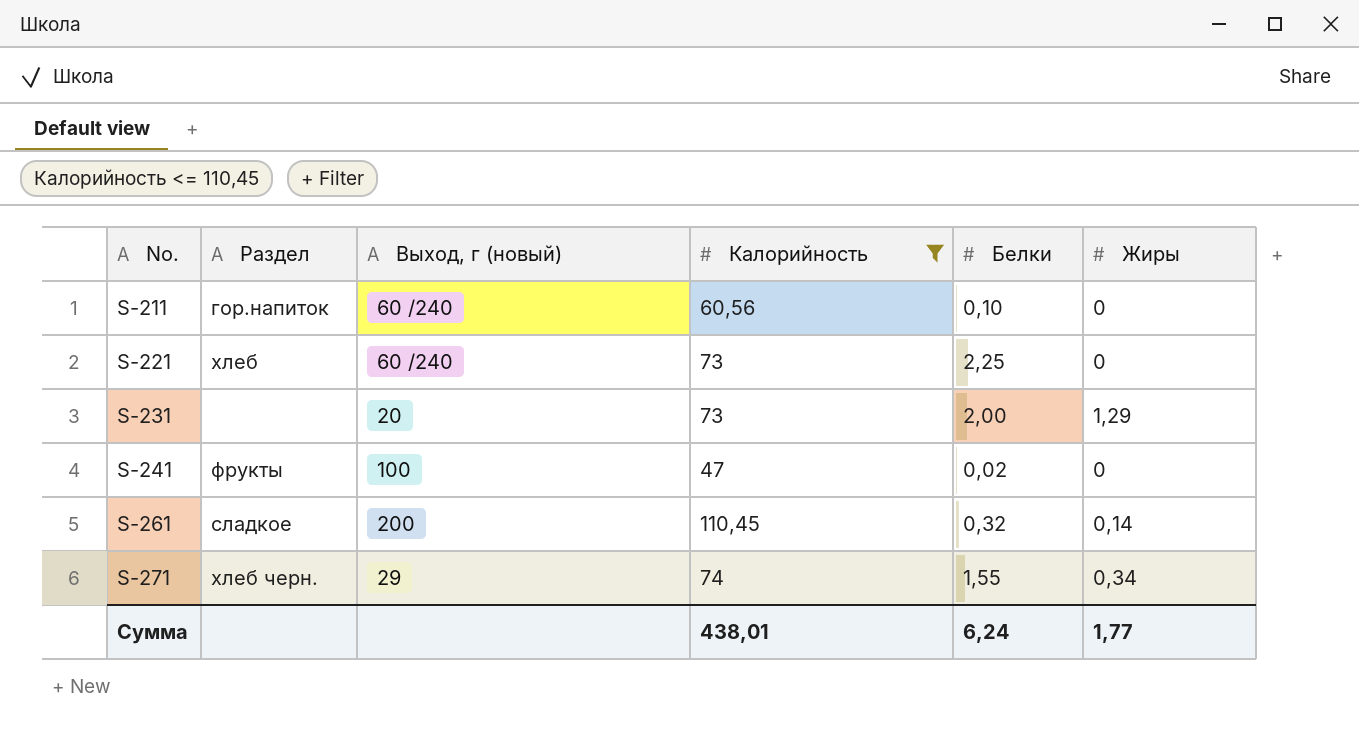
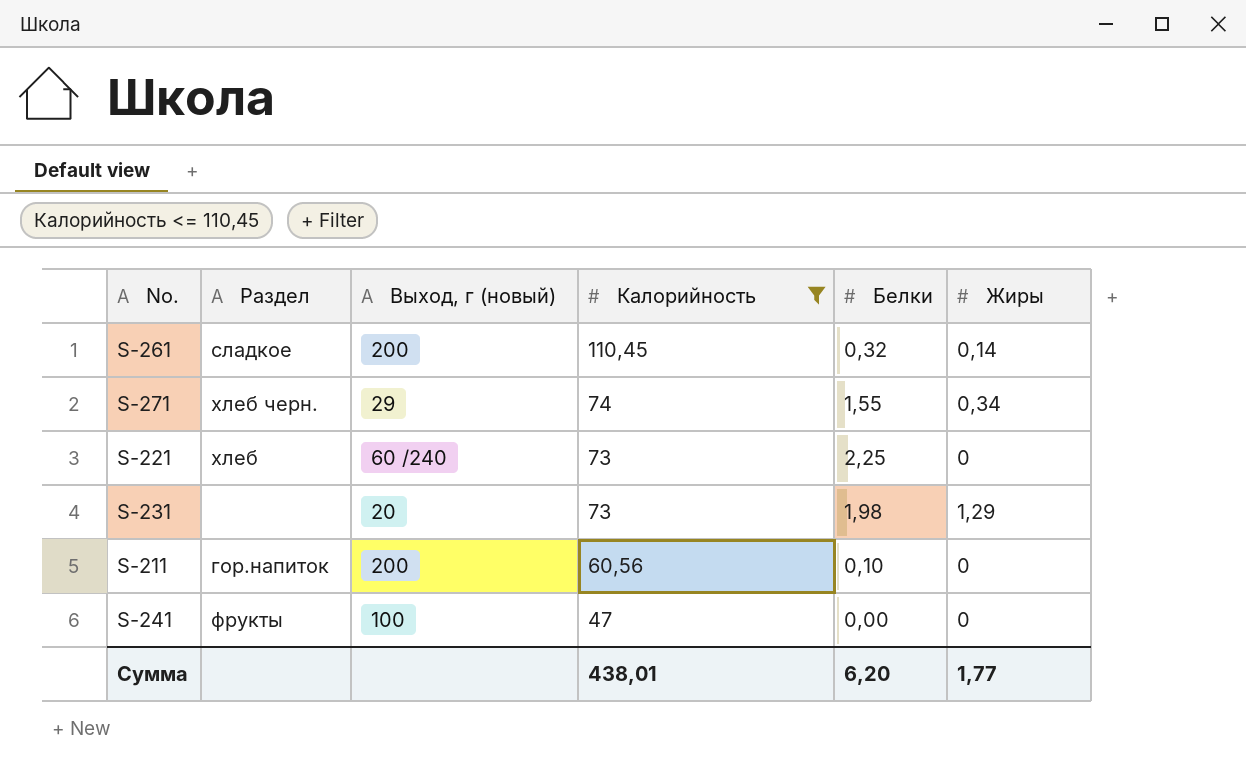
row order: No. ascending -> Калорийность descending
S-231 | Белки: 2,00 -> 1,98
S-211 | Выход, г (новый): 60 /240 -> 200
S-241 | Белки: 0,02 -> 0,00
Сумма | Белки: 6,24 -> 6,20

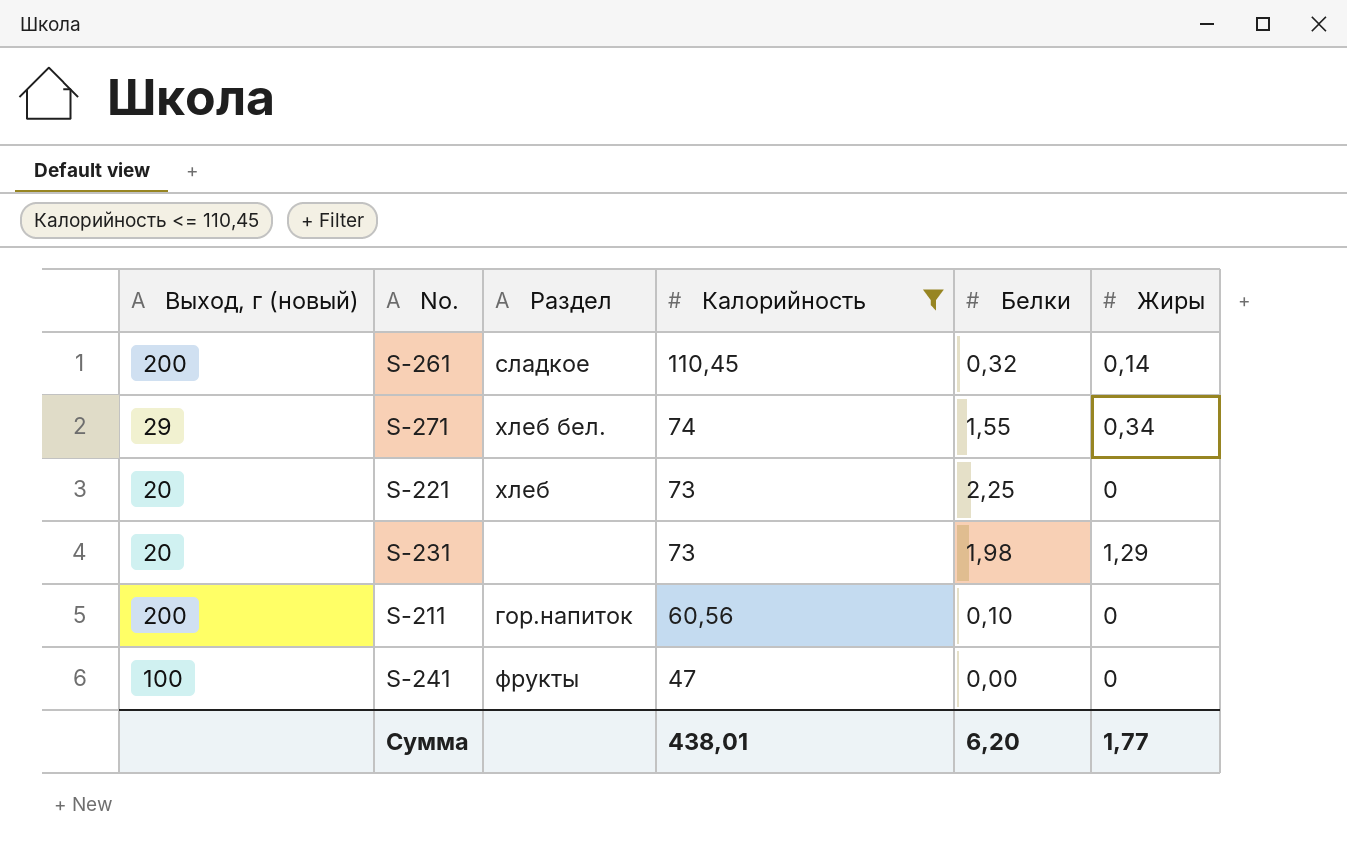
column Выход, г (новый) | position: 3 -> 1
S-271 | Раздел: хлеб черн. -> хлеб бел.
S-221 | Выход, г (новый): 60 /240 -> 20

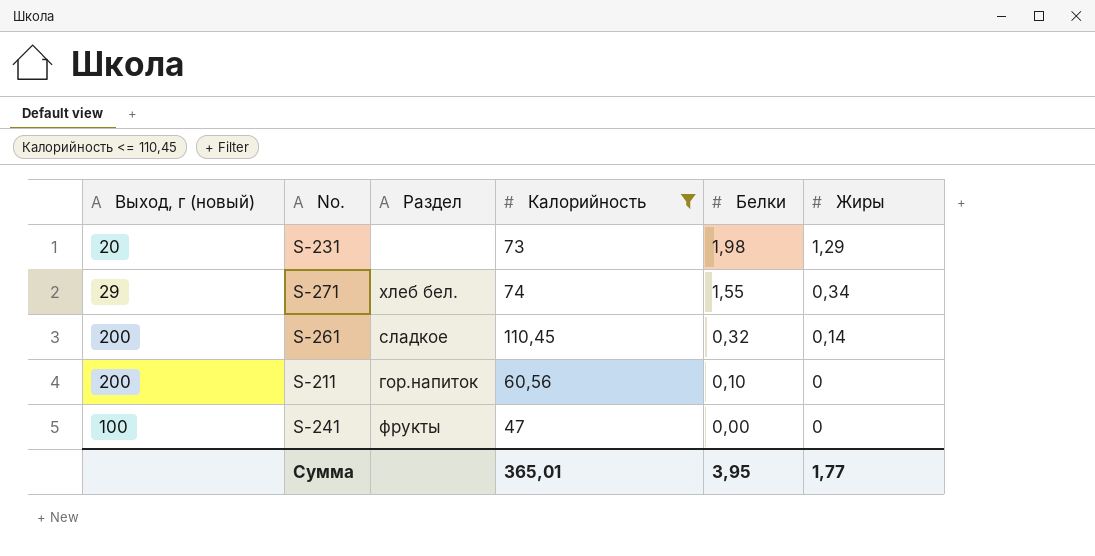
row order: Калорийность descending -> Белки descending
row S-221: 20 | хлеб | 73 | 2,25 | 0 -> none
Сумма | Калорийность: 438,01 -> 365,01
Сумма | Белки: 6,20 -> 3,95

